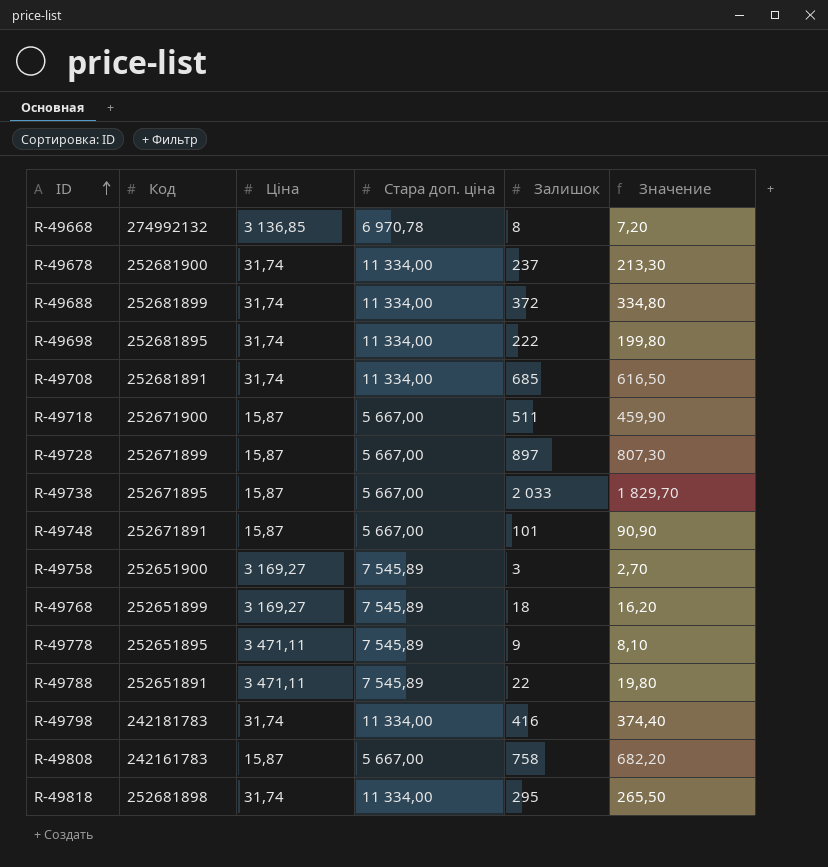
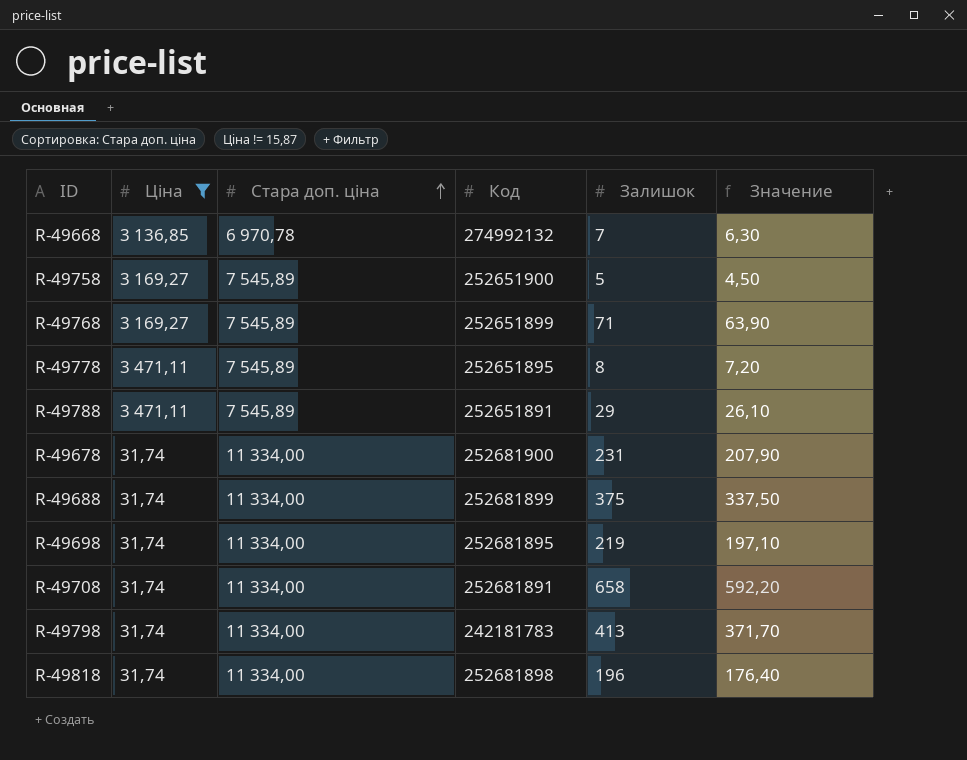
filter: none -> Ціна != 15,87
row order: ID ascending -> Стара доп. ціна ascending
column Код | position: 2 -> 4
R-49668 | Залишок: 8 -> 7
R-49668 | Значение: 7,20 -> 6,30
R-49758 | Залишок: 3 -> 5
R-49758 | Значение: 2,70 -> 4,50
R-49768 | Залишок: 18 -> 71
R-49768 | Значение: 16,20 -> 63,90
R-49778 | Залишок: 9 -> 8
R-49778 | Значение: 8,10 -> 7,20
R-49788 | Залишок: 22 -> 29
R-49788 | Значение: 19,80 -> 26,10
R-49678 | Залишок: 237 -> 231
R-49678 | Значение: 213,30 -> 207,90
R-49688 | Залишок: 372 -> 375
R-49688 | Значение: 334,80 -> 337,50
R-49698 | Залишок: 222 -> 219
R-49698 | Значение: 199,80 -> 197,10
R-49708 | Залишок: 685 -> 658
R-49708 | Значение: 616,50 -> 592,20
R-49798 | Залишок: 416 -> 413
R-49798 | Значение: 374,40 -> 371,70
R-49818 | Залишок: 295 -> 196
R-49818 | Значение: 265,50 -> 176,40

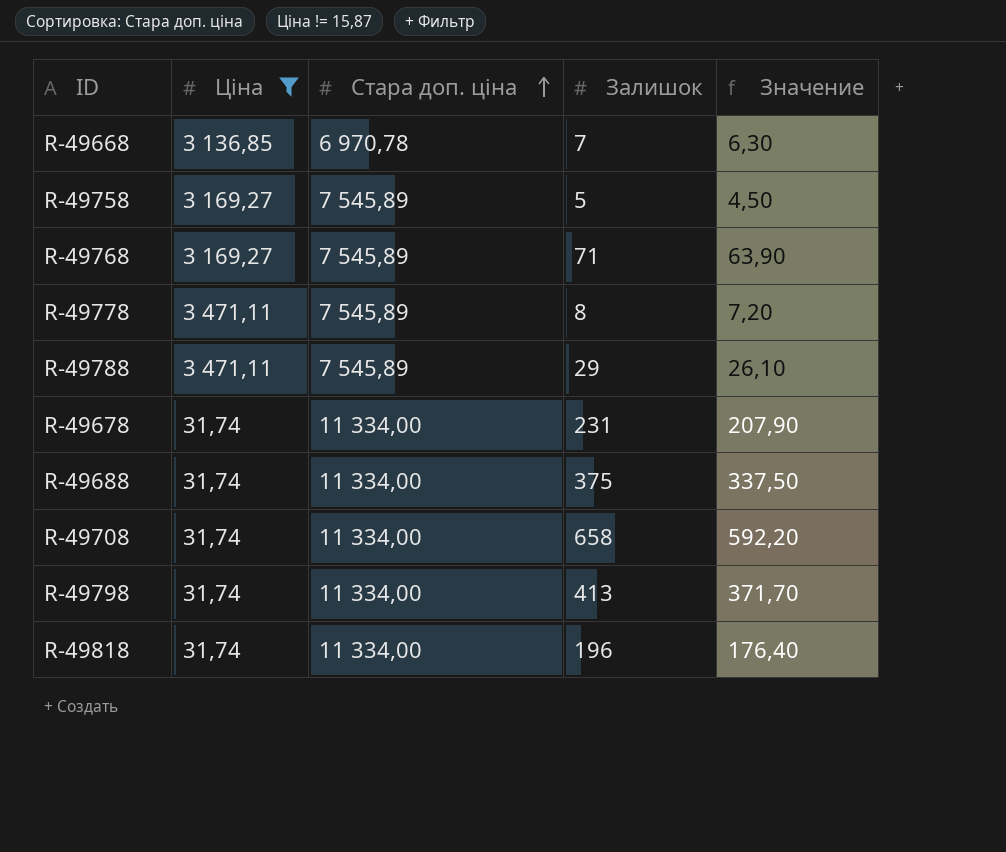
column Код | position: 4 -> none
row R-49698: 31,74 | 11 334,00 | 252681895 | 219 | 197,10 -> none

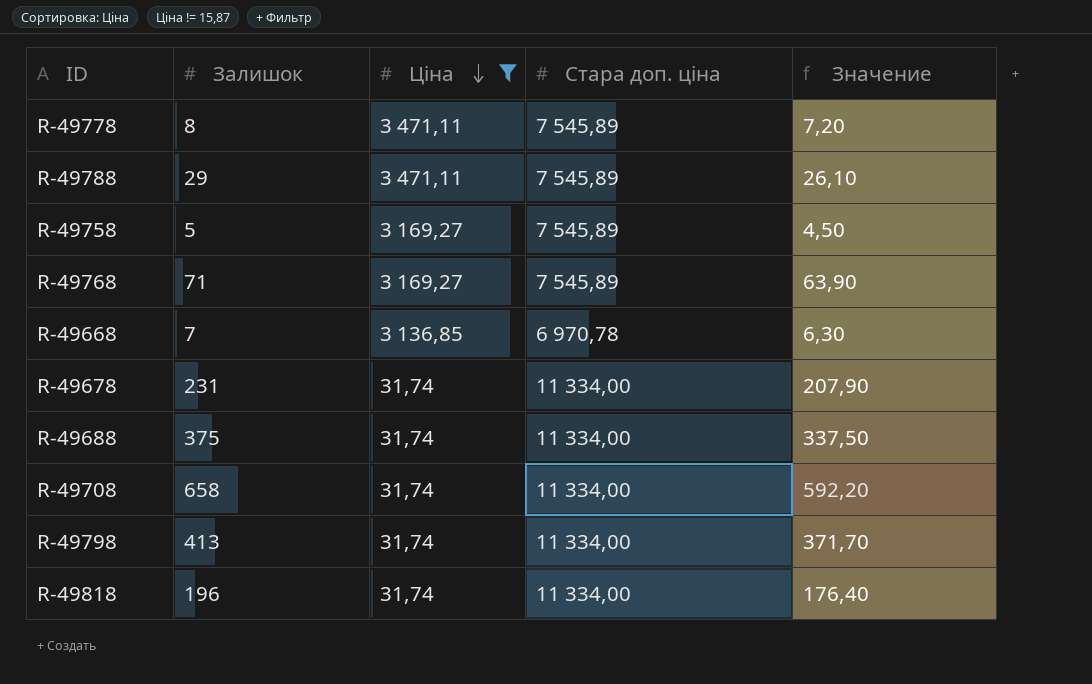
row order: Стара доп. ціна ascending -> Ціна descending
column Залишок | position: 4 -> 2

